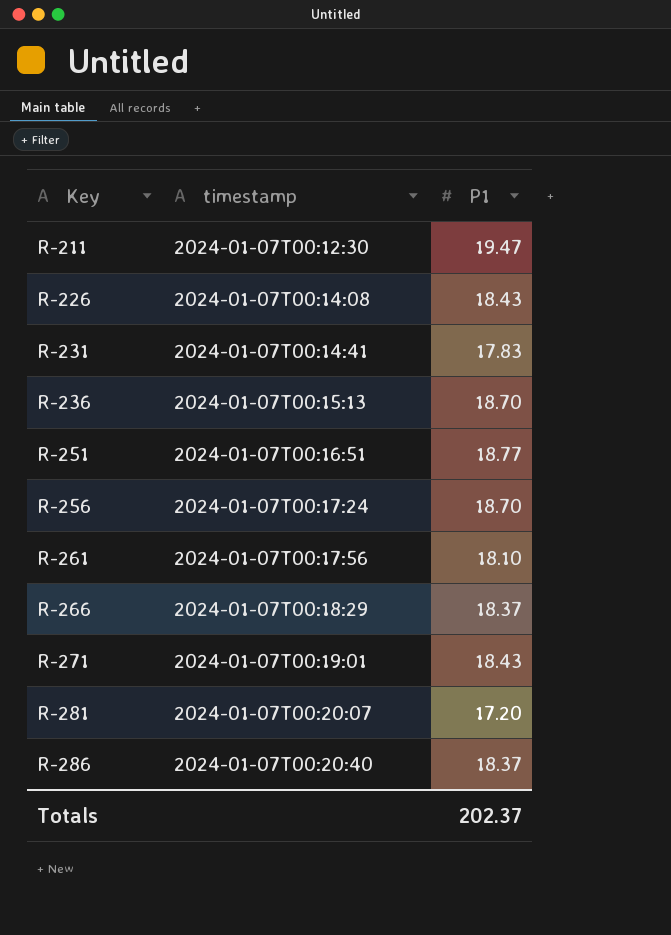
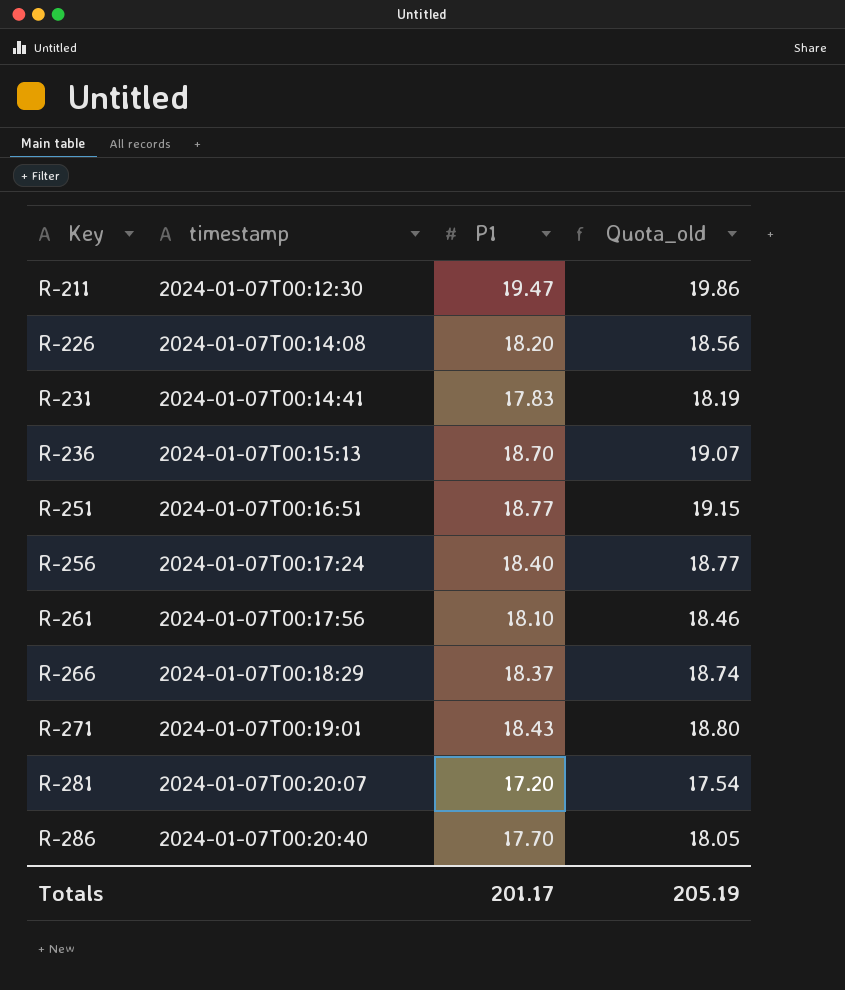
column Quota_old | formula: none -> [P1] * 1.02
R-226 | P1: 18.43 -> 18.20
R-256 | P1: 18.70 -> 18.40
R-286 | P1: 18.37 -> 17.70
Totals | P1: 202.37 -> 201.17

